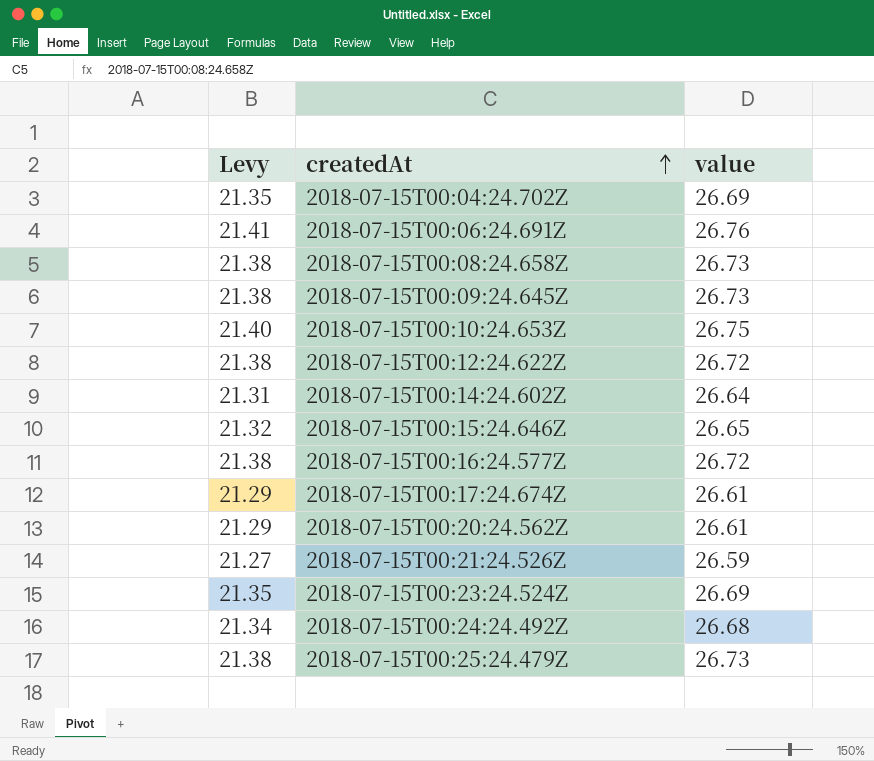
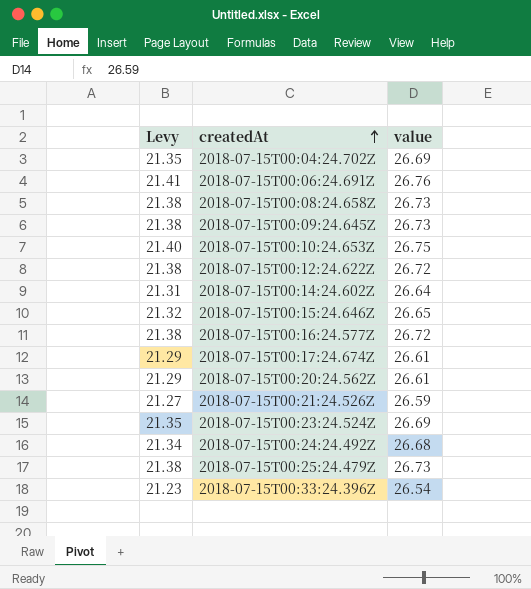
row 2018-07-15T00:33:24.396Z: none -> 21.23 | 26.54

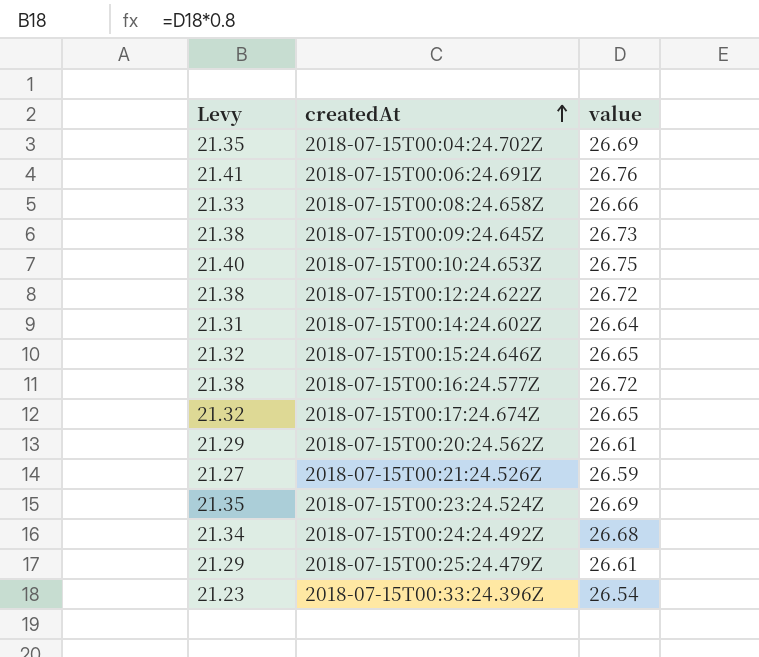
2018-07-15T00:08:24.658Z | Levy: 21.38 -> 21.33
2018-07-15T00:08:24.658Z | value: 26.73 -> 26.66
2018-07-15T00:17:24.674Z | Levy: 21.29 -> 21.32
2018-07-15T00:17:24.674Z | value: 26.61 -> 26.65
2018-07-15T00:25:24.479Z | Levy: 21.38 -> 21.29
2018-07-15T00:25:24.479Z | value: 26.73 -> 26.61

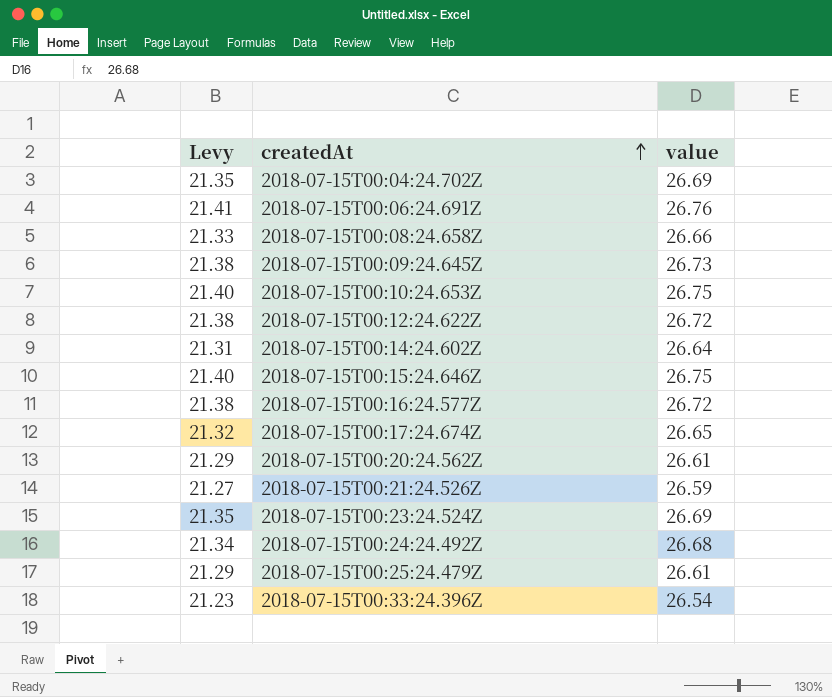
2018-07-15T00:15:24.646Z | Levy: 21.32 -> 21.40
2018-07-15T00:15:24.646Z | value: 26.65 -> 26.75

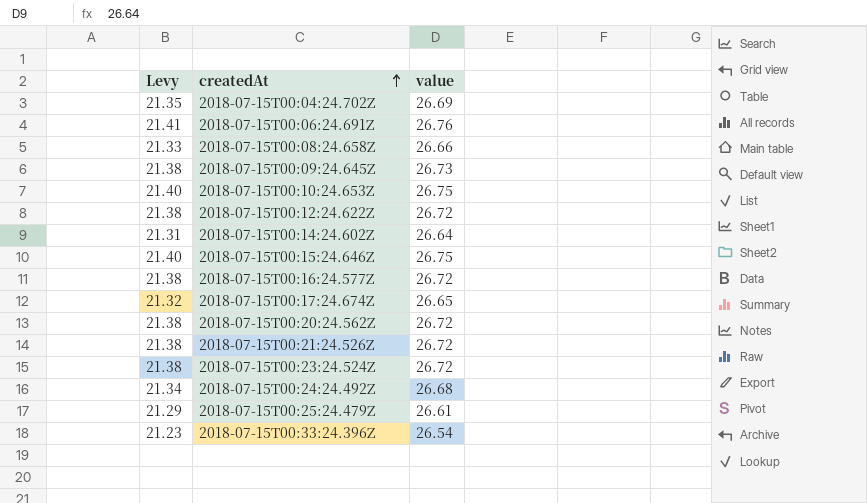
2018-07-15T00:20:24.562Z | Levy: 21.29 -> 21.38
2018-07-15T00:20:24.562Z | value: 26.61 -> 26.72
2018-07-15T00:21:24.526Z | Levy: 21.27 -> 21.38
2018-07-15T00:21:24.526Z | value: 26.59 -> 26.72
2018-07-15T00:23:24.524Z | Levy: 21.35 -> 21.38
2018-07-15T00:23:24.524Z | value: 26.69 -> 26.72

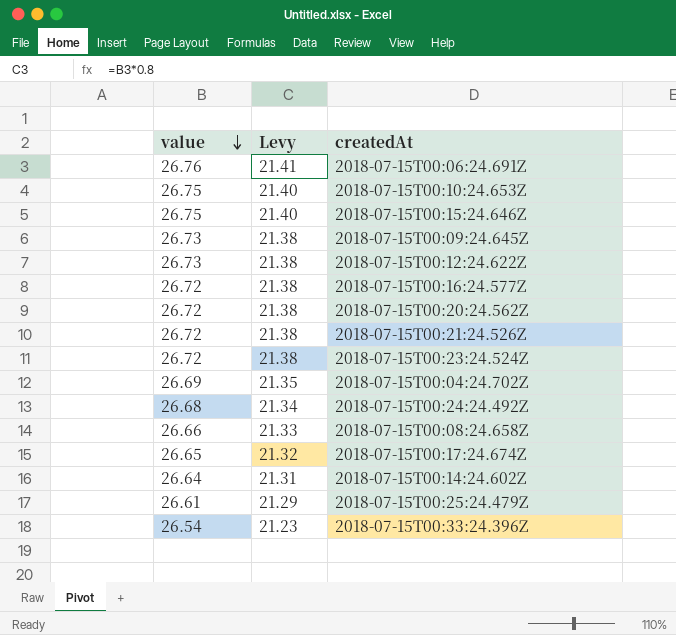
row order: createdAt ascending -> value descending
column value | position: 3 -> 1
2018-07-15T00:12:24.622Z | value: 26.72 -> 26.73

